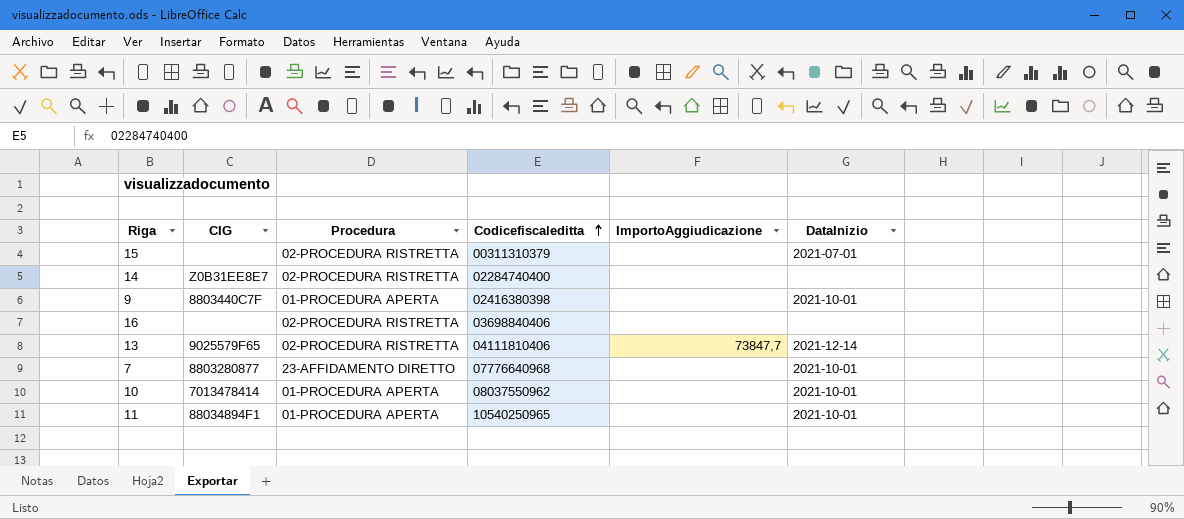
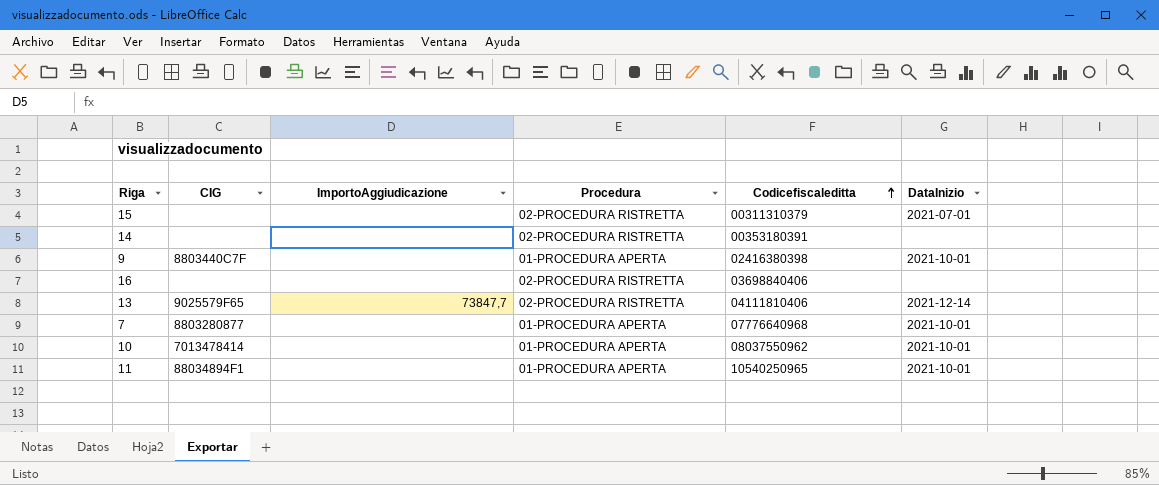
column ImportoAggiudicazione | position: 5 -> 3
14 | CIG: Z0B31EE8E7 -> none
14 | Codicefiscaleditta: 02284740400 -> 00353180391
7 | Procedura: 23-AFFIDAMENTO DIRETTO -> 01-PROCEDURA APERTA

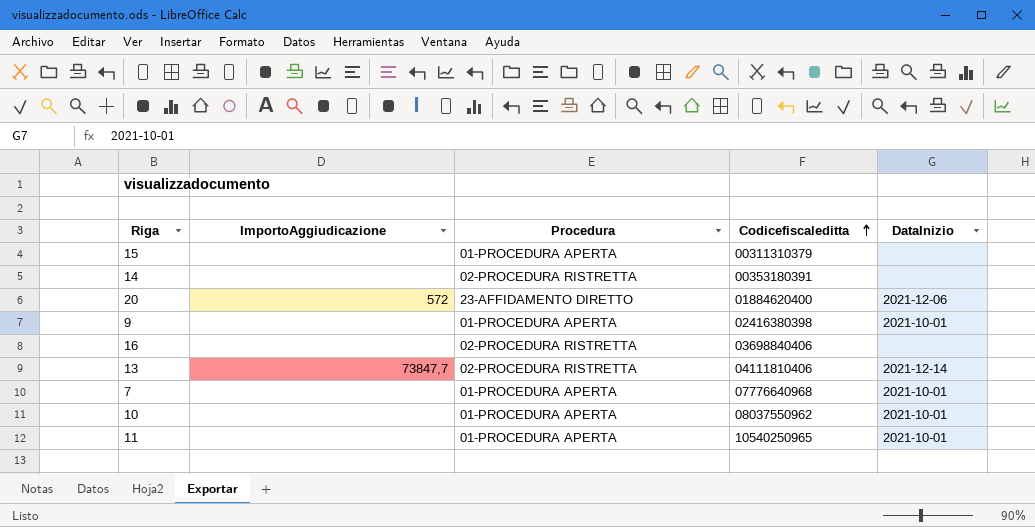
column CIG | position: 2 -> none
15 | Procedura: 02-PROCEDURA RISTRETTA -> 01-PROCEDURA APERTA
15 | DataInizio: 2021-07-01 -> none
row 20: none -> 572 | 23-AFFIDAMENTO DIRETTO | 01884620400 | 2021-12-06

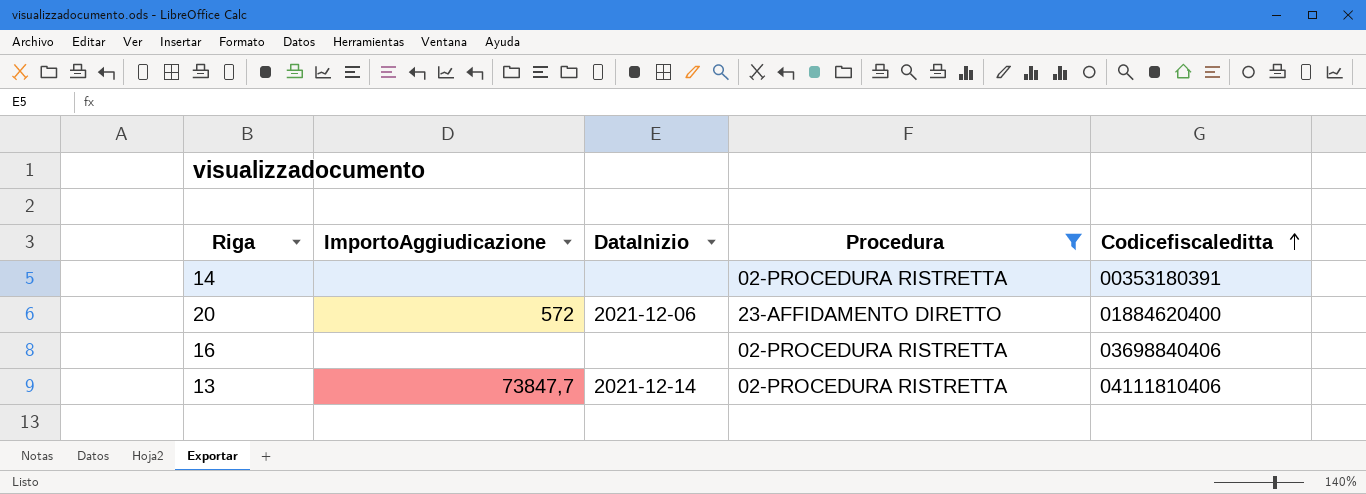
filter: none -> Procedura != 01-PROCEDURA APERTA
column DataInizio | position: 5 -> 3

